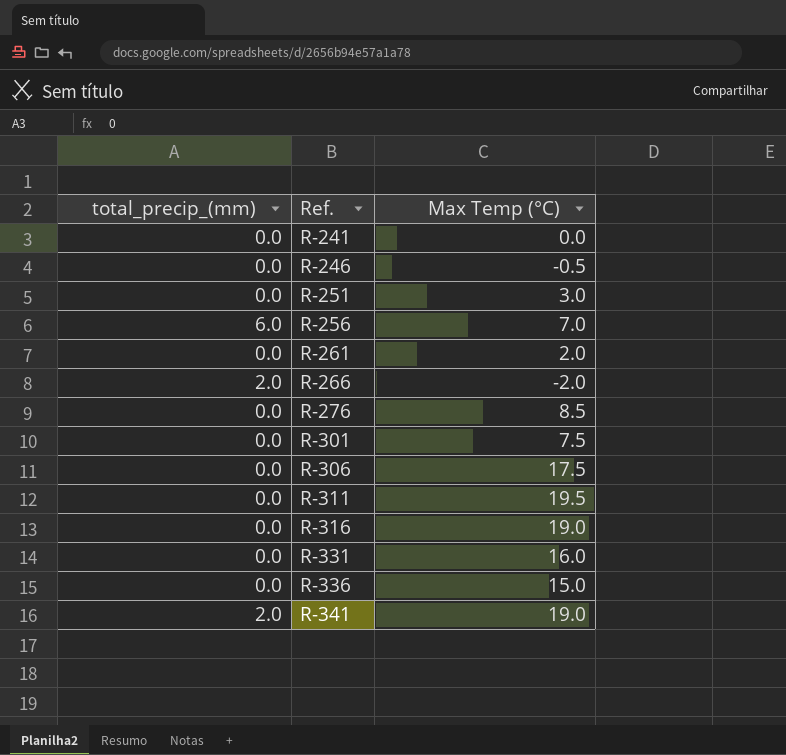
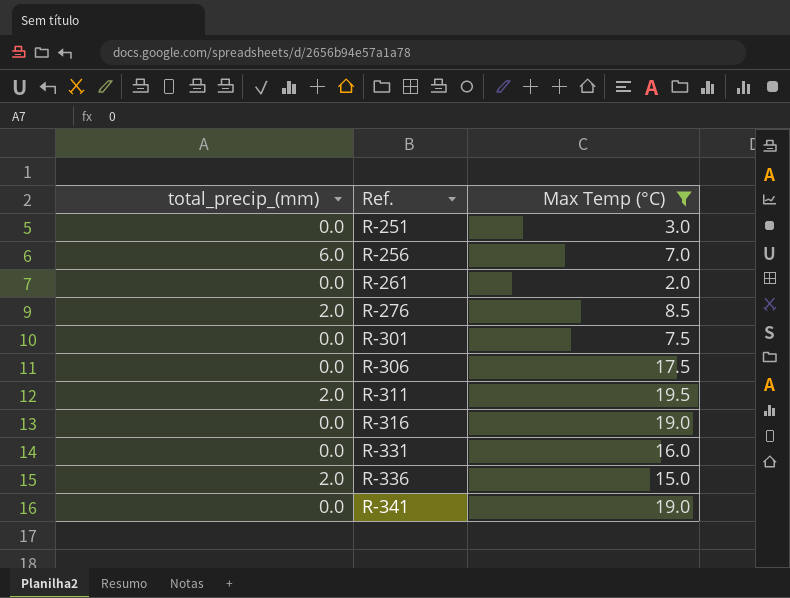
filter: none -> Max Temp (°C) >= 2.0
R-276 | total_precip_(mm): 0.0 -> 2.0
R-311 | total_precip_(mm): 0.0 -> 2.0
R-336 | total_precip_(mm): 0.0 -> 2.0
R-341 | total_precip_(mm): 2.0 -> 0.0

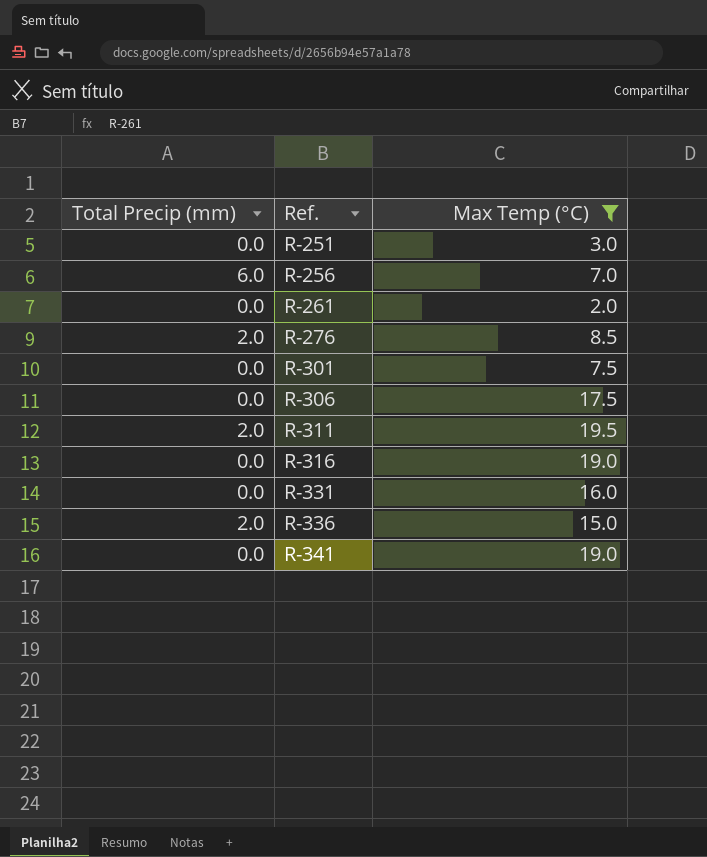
column name: total_precip_(mm) -> Total Precip (mm)

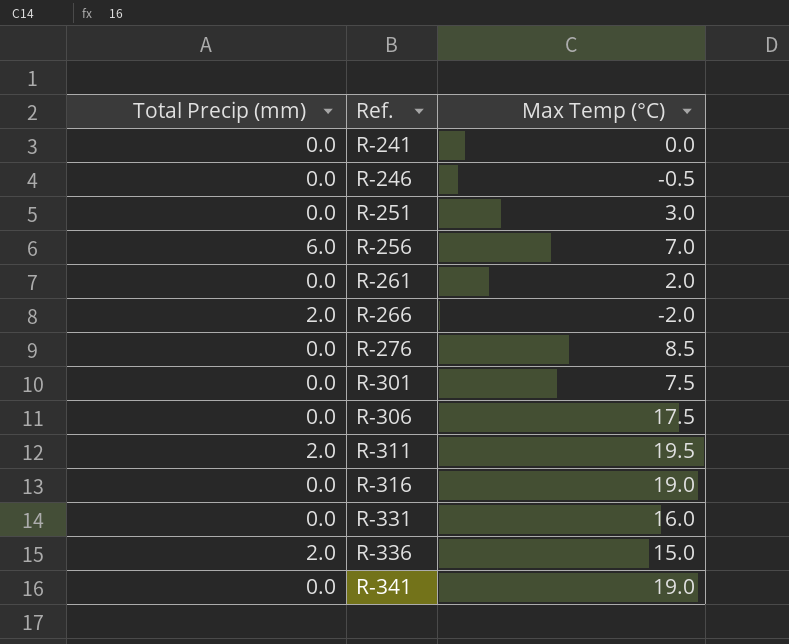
filter: Max Temp (°C) >= 2.0 -> none
R-276 | Total Precip (mm): 2.0 -> 0.0

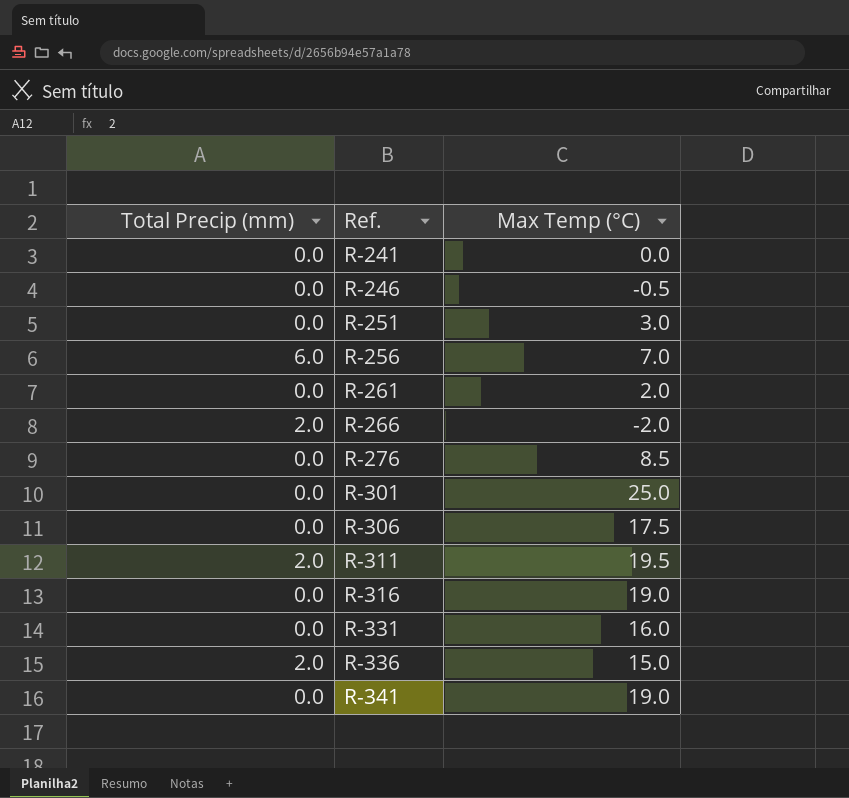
R-301 | Max Temp (°C): 7.5 -> 25.0

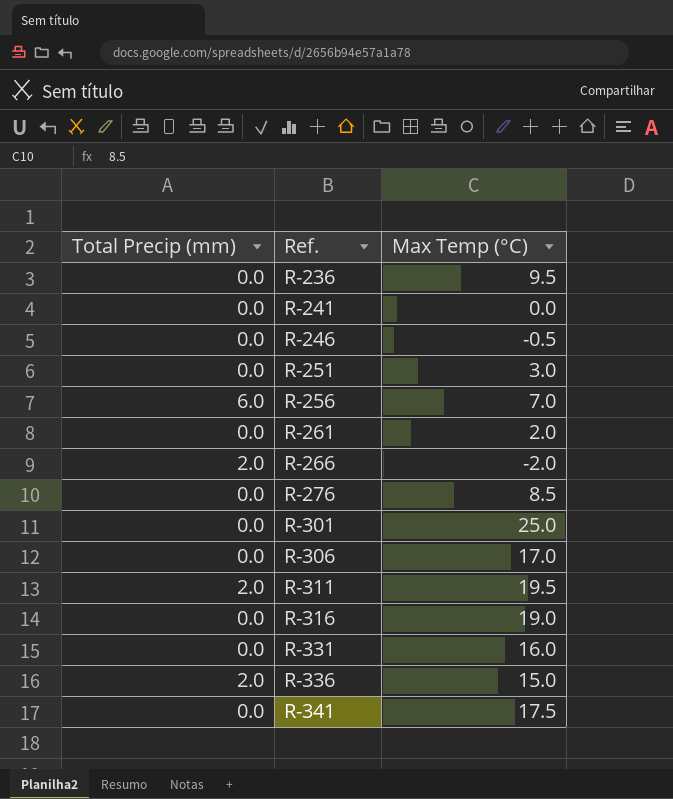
row R-236: none -> 0.0 | 9.5
R-306 | Max Temp (°C): 17.5 -> 17.0
R-341 | Max Temp (°C): 19.0 -> 17.5

